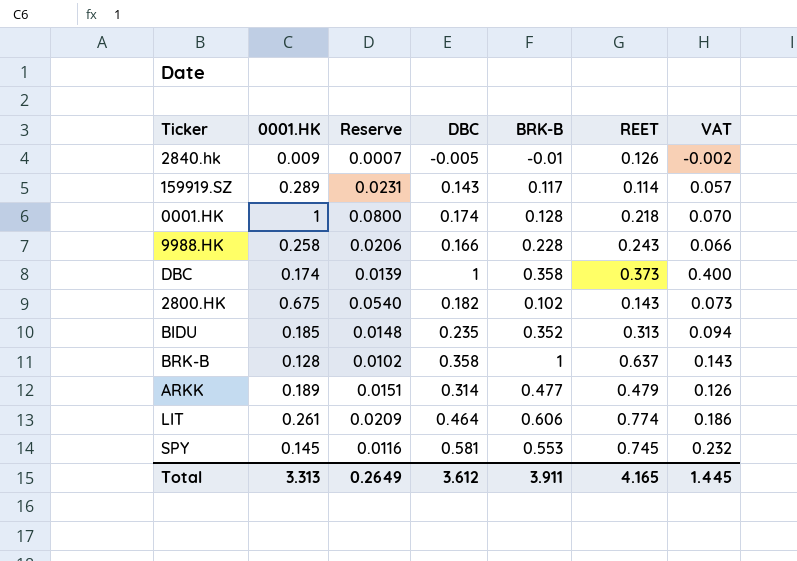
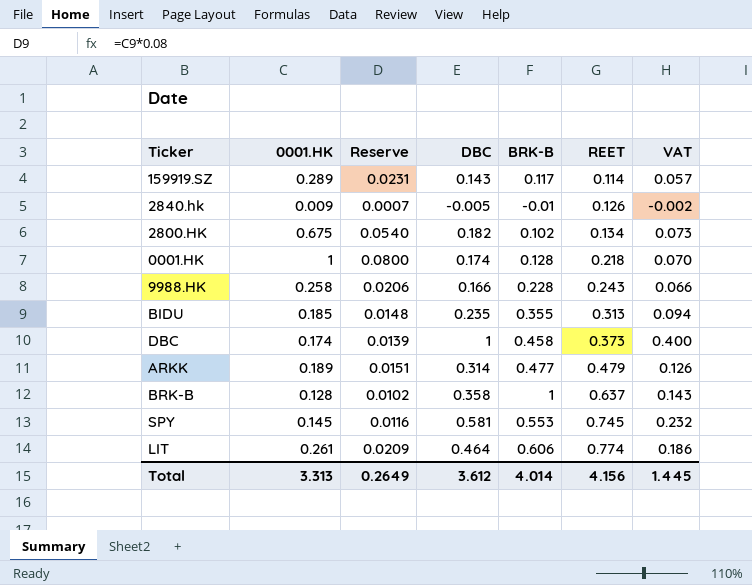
row order: none -> REET ascending
2800.HK | REET: 0.143 -> 0.134
BIDU | BRK-B: 0.352 -> 0.355
DBC | BRK-B: 0.358 -> 0.458
Total | BRK-B: 3.911 -> 4.014
Total | REET: 4.165 -> 4.156

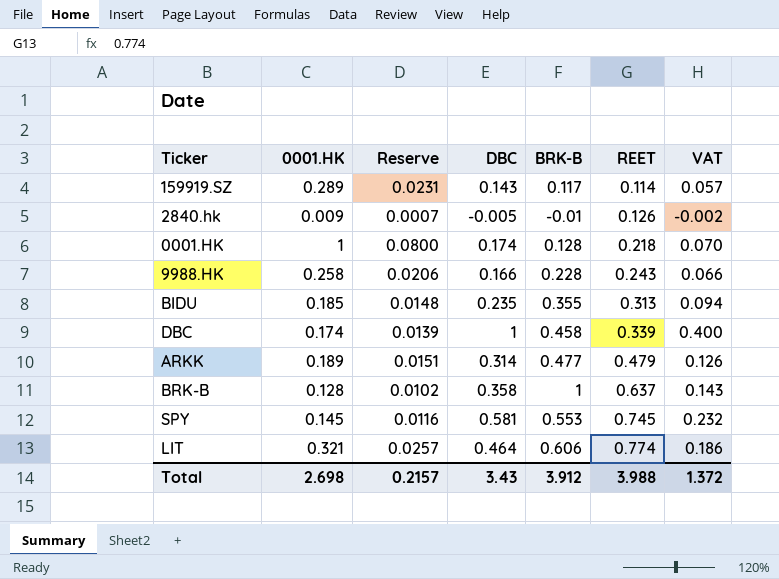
row 2800.HK: 0.675 | 0.0540 | 0.182 | 0.102 | 0.134 | 0.073 -> none
DBC | REET: 0.373 -> 0.339
LIT | 0001.HK: 0.261 -> 0.321
LIT | Reserve: 0.0209 -> 0.0257
Total | 0001.HK: 3.313 -> 2.698
Total | Reserve: 0.2649 -> 0.2157
Total | DBC: 3.612 -> 3.43
Total | BRK-B: 4.014 -> 3.912
Total | REET: 4.156 -> 3.988
Total | VAT: 1.445 -> 1.372

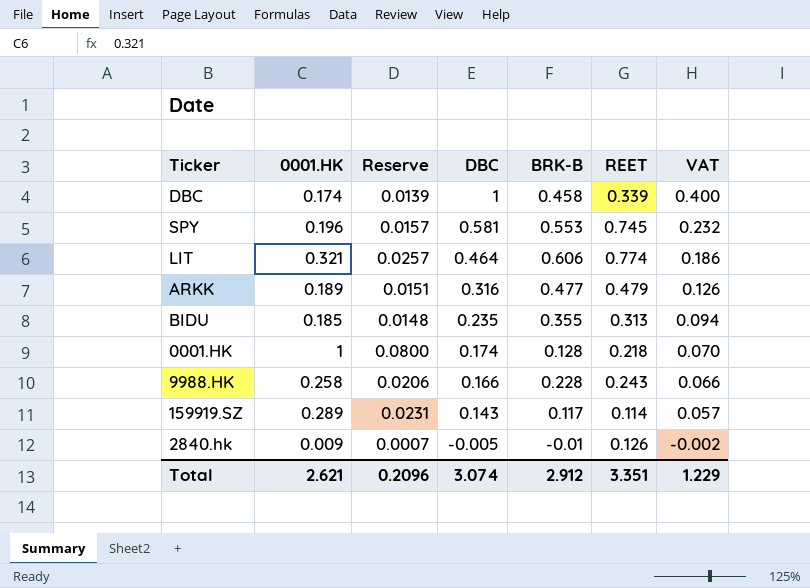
row order: REET ascending -> DBC descending
row BRK-B: 0.128 | 0.0102 | 0.358 | 1 | 0.637 | 0.143 -> none
SPY | 0001.HK: 0.145 -> 0.196
SPY | Reserve: 0.0116 -> 0.0157
ARKK | DBC: 0.314 -> 0.316
Total | 0001.HK: 2.698 -> 2.621
Total | Reserve: 0.2157 -> 0.2096
Total | DBC: 3.43 -> 3.074
Total | BRK-B: 3.912 -> 2.912
Total | REET: 3.988 -> 3.351
Total | VAT: 1.372 -> 1.229

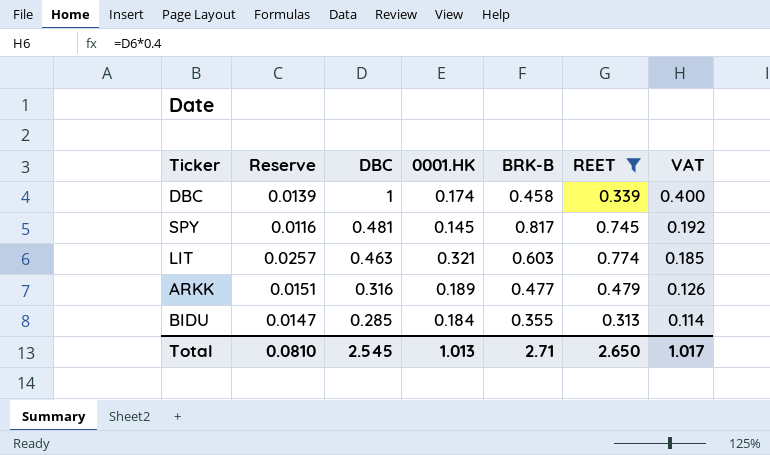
filter: none -> REET >= 0.313
column 0001.HK | position: 2 -> 4
SPY | Reserve: 0.0157 -> 0.0116
SPY | DBC: 0.581 -> 0.481
SPY | 0001.HK: 0.196 -> 0.145
SPY | BRK-B: 0.553 -> 0.817
SPY | VAT: 0.232 -> 0.192
LIT | DBC: 0.464 -> 0.463
LIT | BRK-B: 0.606 -> 0.603
LIT | VAT: 0.186 -> 0.185
BIDU | Reserve: 0.0148 -> 0.0147
BIDU | DBC: 0.235 -> 0.285
BIDU | 0001.HK: 0.185 -> 0.184
BIDU | VAT: 0.094 -> 0.114
Total | Reserve: 0.2096 -> 0.0810
Total | DBC: 3.074 -> 2.545
Total | 0001.HK: 2.621 -> 1.013
Total | BRK-B: 2.912 -> 2.71
Total | REET: 3.351 -> 2.650
Total | VAT: 1.229 -> 1.017

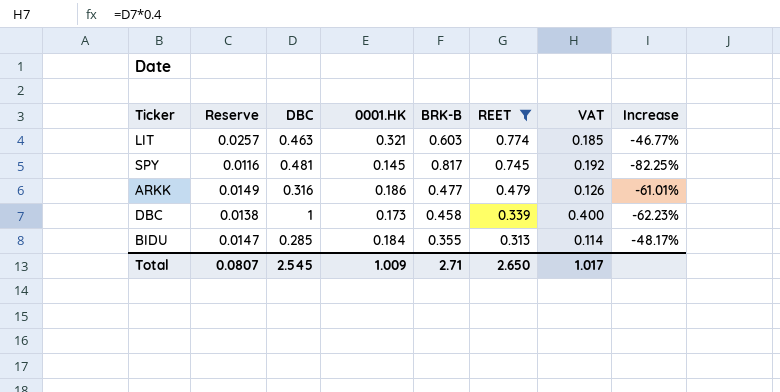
row order: DBC descending -> REET descending
column Increase | formula: none -> ([0001.HK] - [BRK-B]) / [BRK-B]
ARKK | Reserve: 0.0151 -> 0.0149
ARKK | 0001.HK: 0.189 -> 0.186
DBC | Reserve: 0.0139 -> 0.0138
DBC | 0001.HK: 0.174 -> 0.173
Total | Reserve: 0.0810 -> 0.0807
Total | 0001.HK: 1.013 -> 1.009

